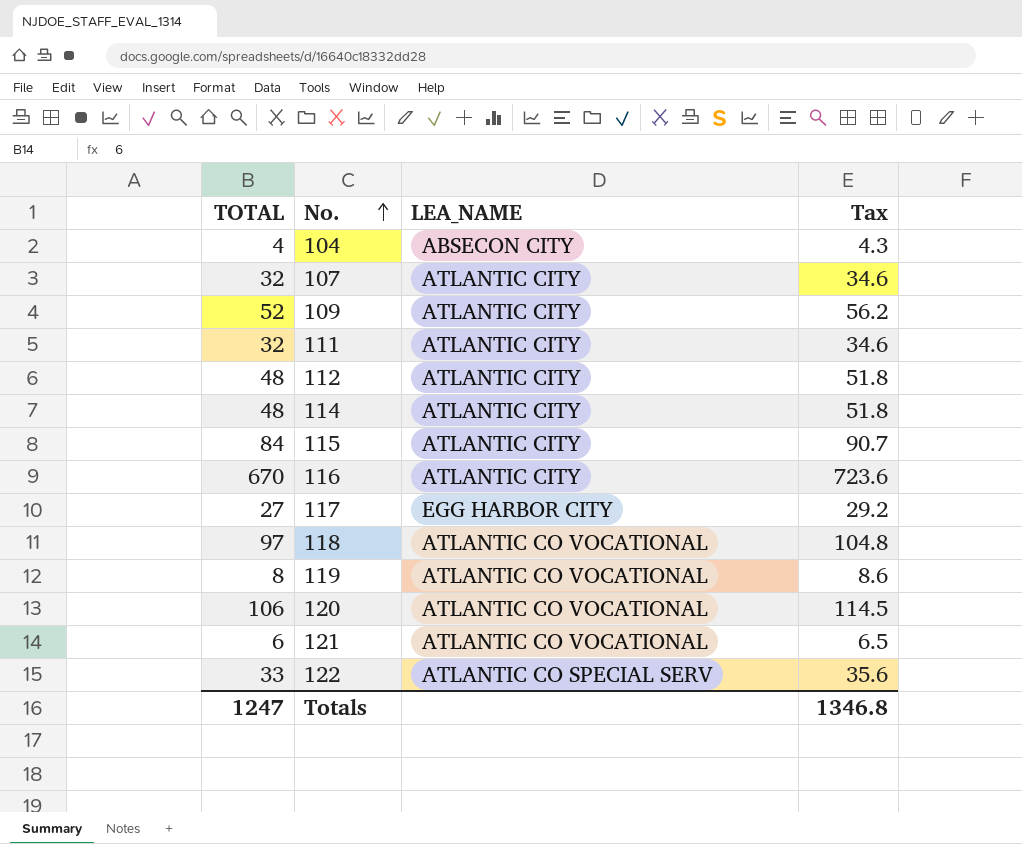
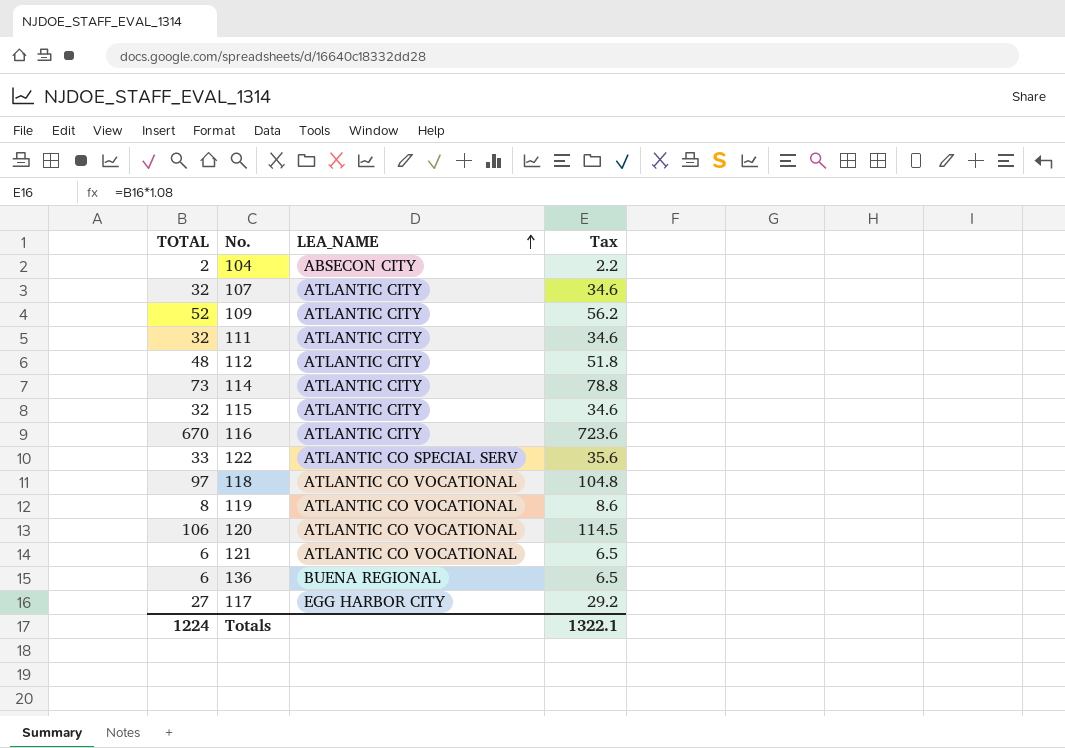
row order: No. ascending -> LEA_NAME ascending
104 | TOTAL: 4 -> 2
104 | Tax: 4.3 -> 2.2
114 | TOTAL: 48 -> 73
114 | Tax: 51.8 -> 78.8
115 | TOTAL: 84 -> 32
115 | Tax: 90.7 -> 34.6
row 136: none -> 6 | BUENA REGIONAL | 6.5
Totals | TOTAL: 1247 -> 1224
Totals | Tax: 1346.8 -> 1322.1

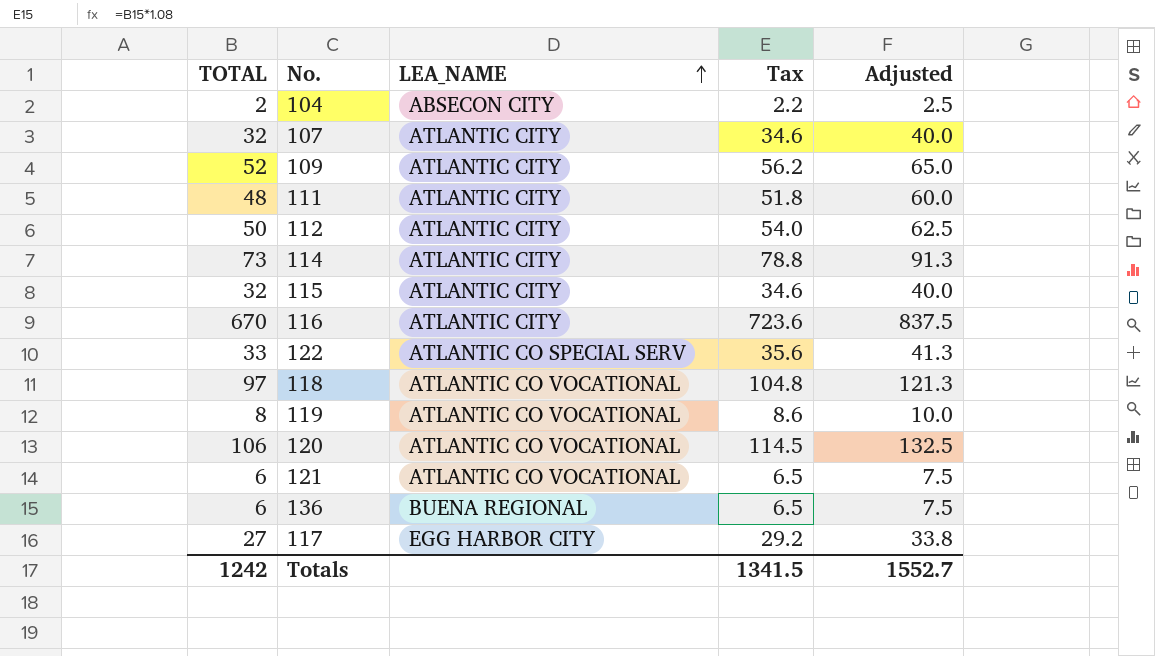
column Adjusted | formula: none -> [TOTAL] * 1.25
111 | TOTAL: 32 -> 48
111 | Tax: 34.6 -> 51.8
112 | TOTAL: 48 -> 50
112 | Tax: 51.8 -> 54.0
Totals | TOTAL: 1224 -> 1242
Totals | Tax: 1322.1 -> 1341.5

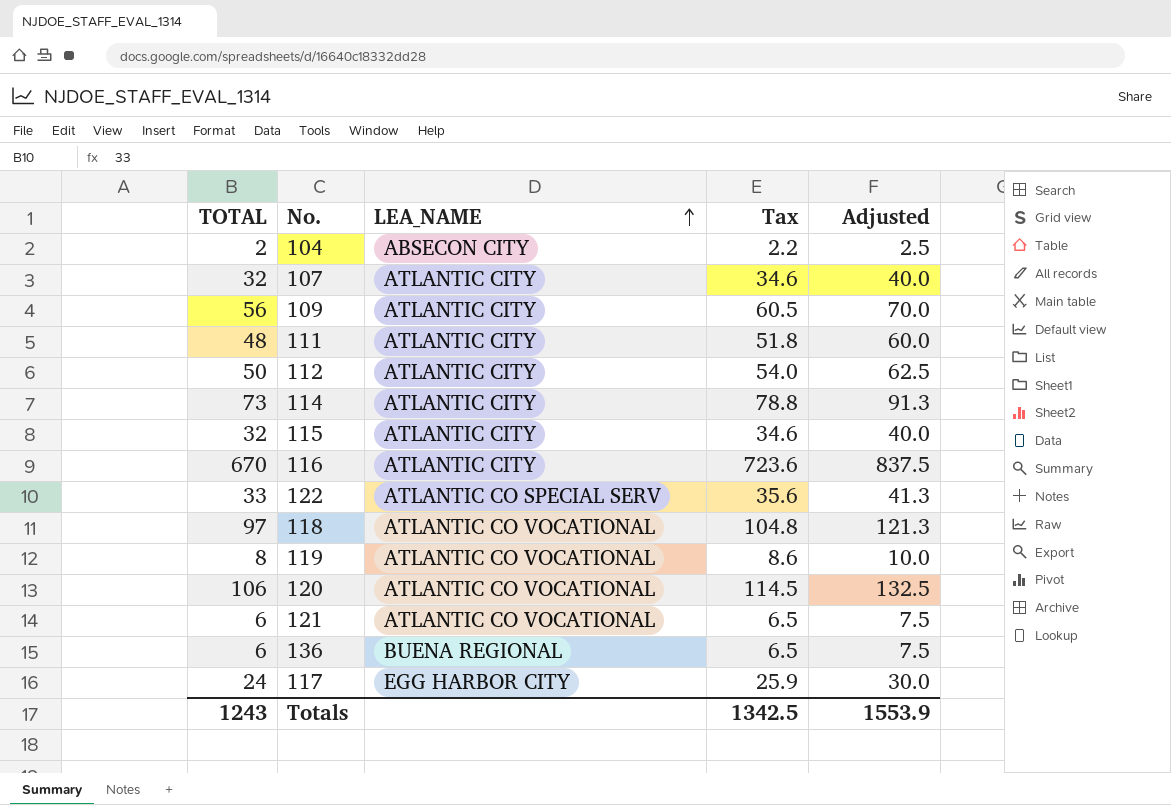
109 | TOTAL: 52 -> 56
109 | Tax: 56.2 -> 60.5
109 | Adjusted: 65.0 -> 70.0
117 | TOTAL: 27 -> 24
117 | Tax: 29.2 -> 25.9
117 | Adjusted: 33.8 -> 30.0
Totals | TOTAL: 1242 -> 1243
Totals | Tax: 1341.5 -> 1342.5
Totals | Adjusted: 1552.7 -> 1553.9

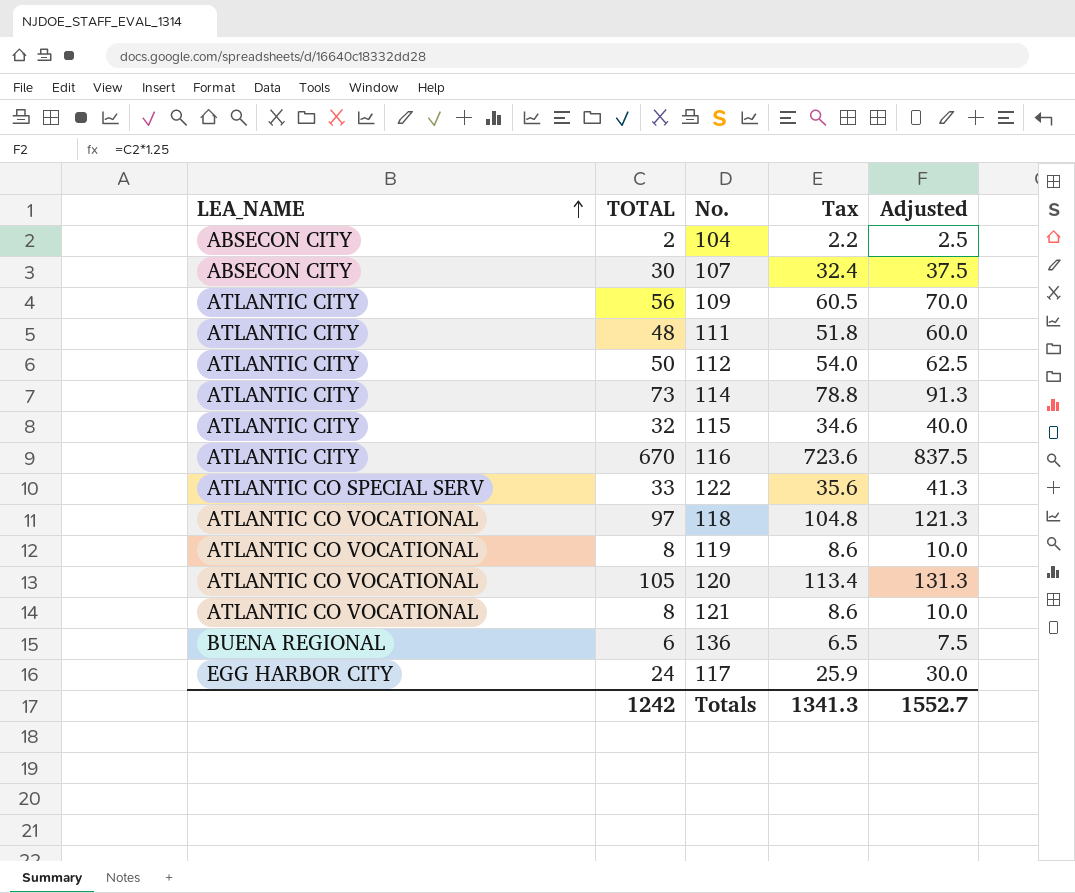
column LEA_NAME | position: 3 -> 1
107 | LEA_NAME: ATLANTIC CITY -> ABSECON CITY
107 | TOTAL: 32 -> 30
107 | Tax: 34.6 -> 32.4
107 | Adjusted: 40.0 -> 37.5
120 | TOTAL: 106 -> 105
120 | Tax: 114.5 -> 113.4
120 | Adjusted: 132.5 -> 131.3
121 | TOTAL: 6 -> 8
121 | Tax: 6.5 -> 8.6
121 | Adjusted: 7.5 -> 10.0
Totals | TOTAL: 1243 -> 1242
Totals | Tax: 1342.5 -> 1341.3
Totals | Adjusted: 1553.9 -> 1552.7

